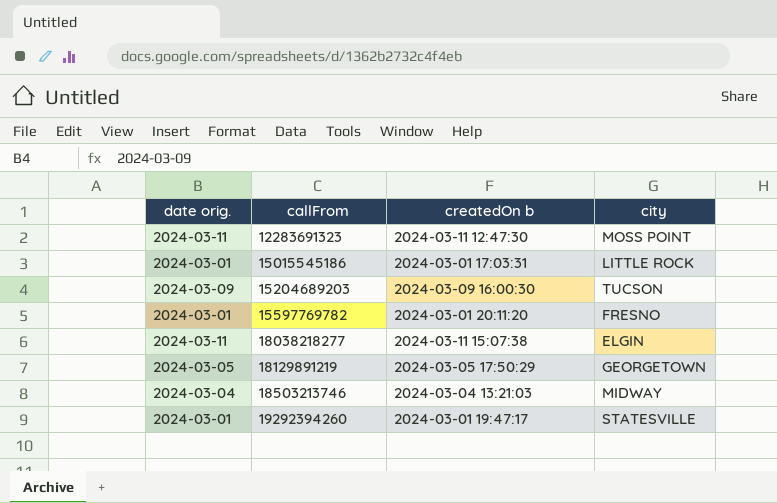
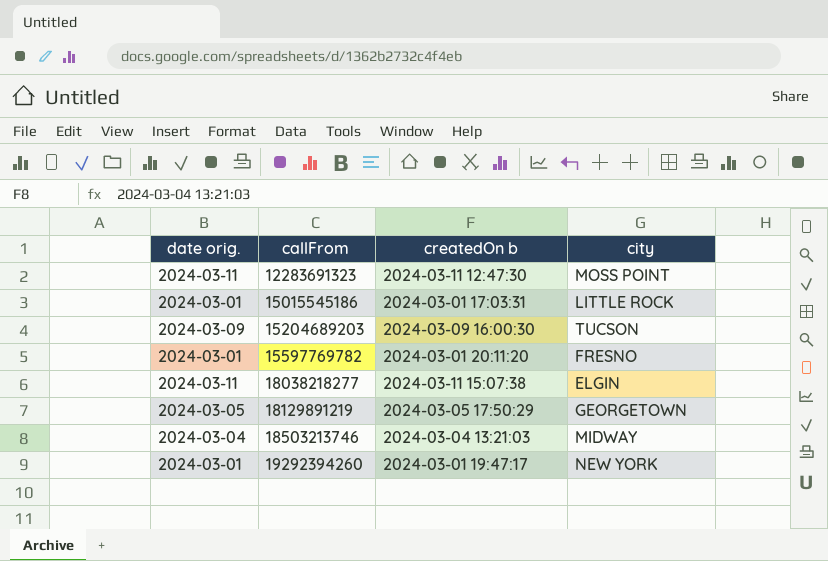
19292394260 | city: STATESVILLE -> NEW YORK

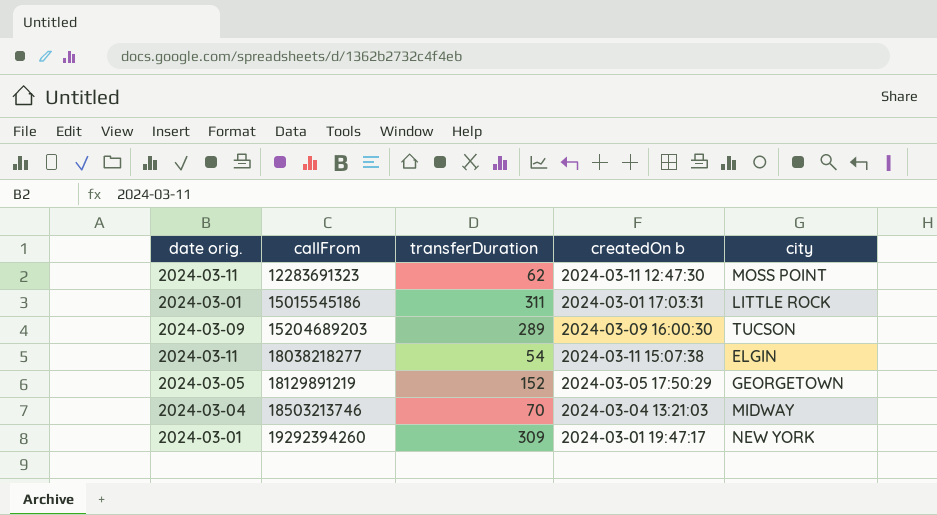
column transferDuration | position: none -> 3
row 15597769782: 2024-03-01 | 2024-03-01 20:11:20 | FRESNO -> none

